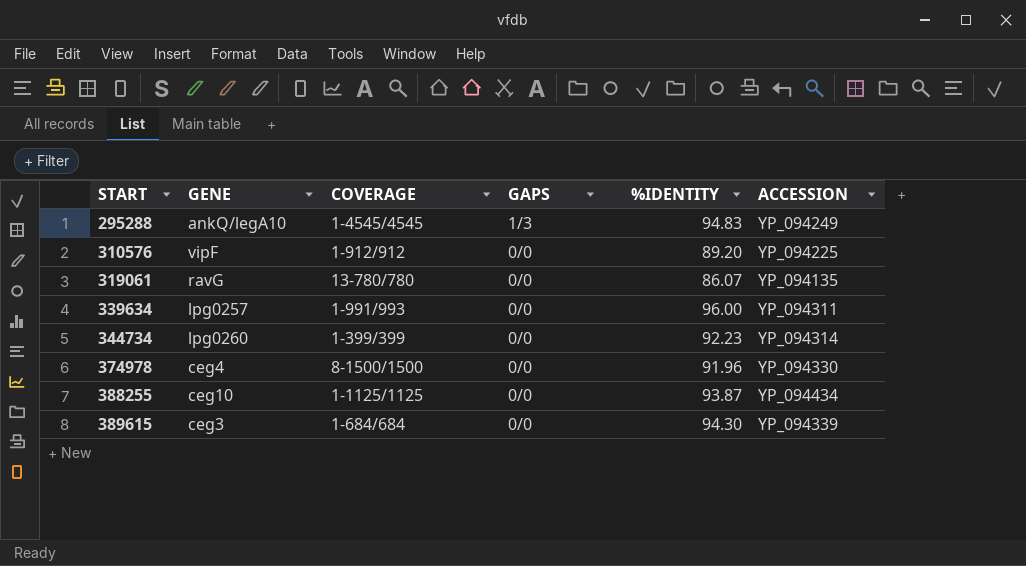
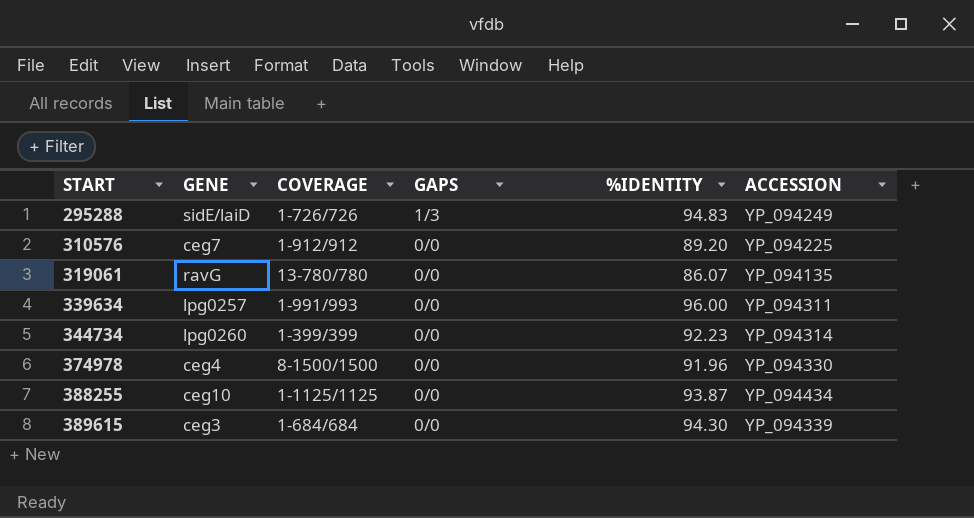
295288 | GENE: ankQ/legA10 -> sidE/laiD
295288 | COVERAGE: 1-4545/4545 -> 1-726/726
310576 | GENE: vipF -> ceg7

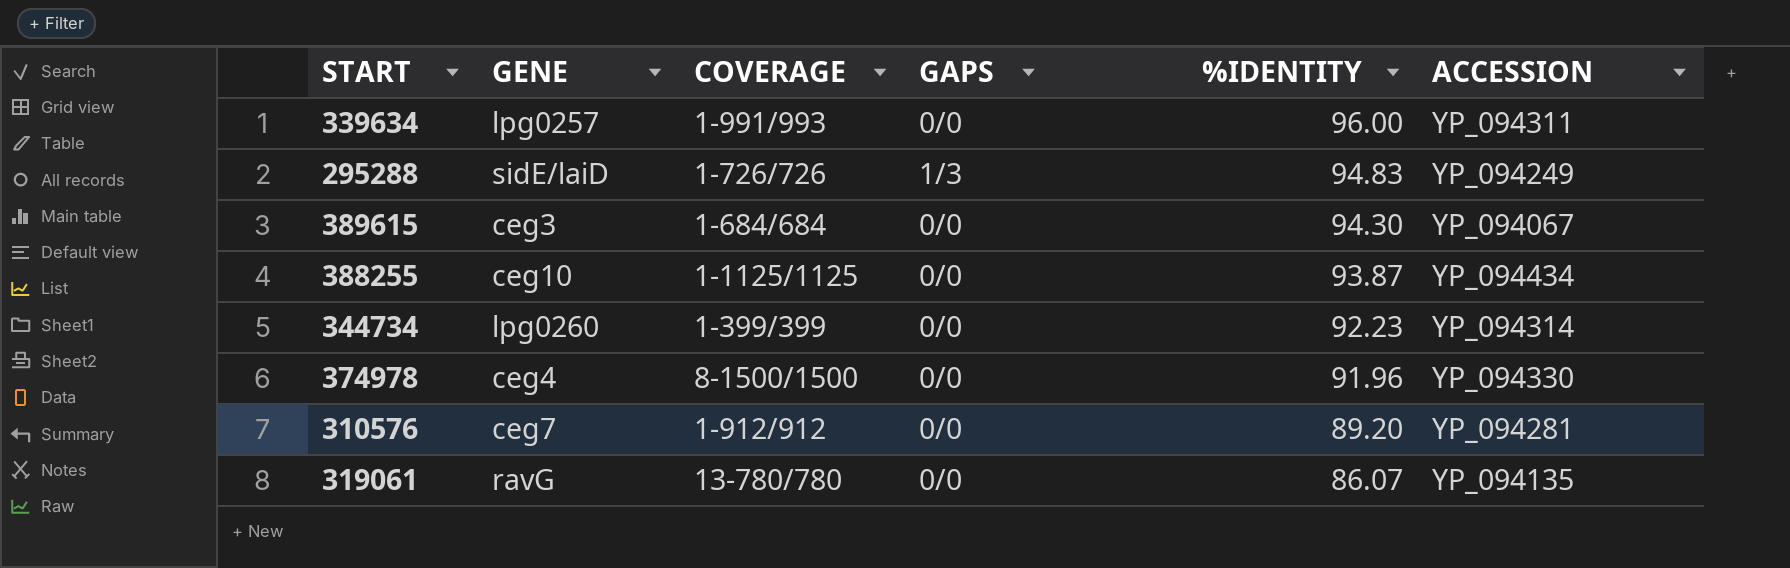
row order: START ascending -> %IDENTITY descending
389615 | ACCESSION: YP_094339 -> YP_094067
310576 | ACCESSION: YP_094225 -> YP_094281

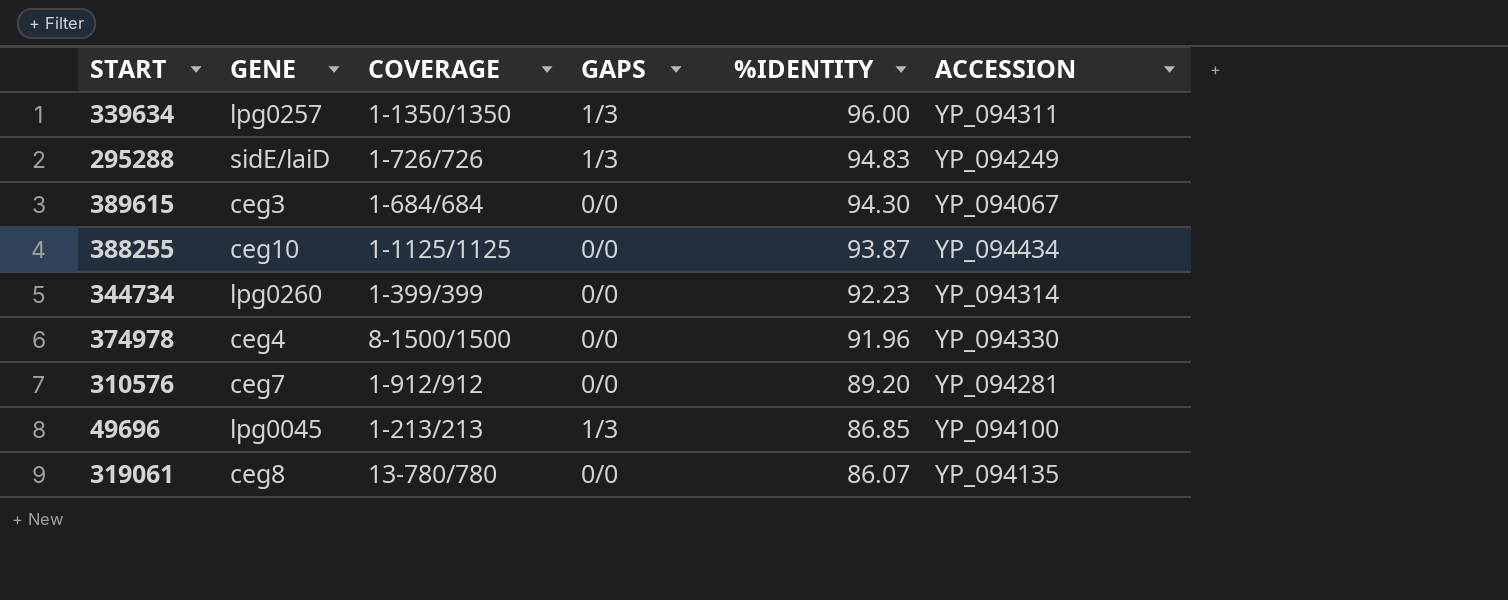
339634 | COVERAGE: 1-991/993 -> 1-1350/1350
339634 | GAPS: 0/0 -> 1/3
row 49696: none -> lpg0045 | 1-213/213 | 1/3 | 86.85 | YP_094100
319061 | GENE: ravG -> ceg8

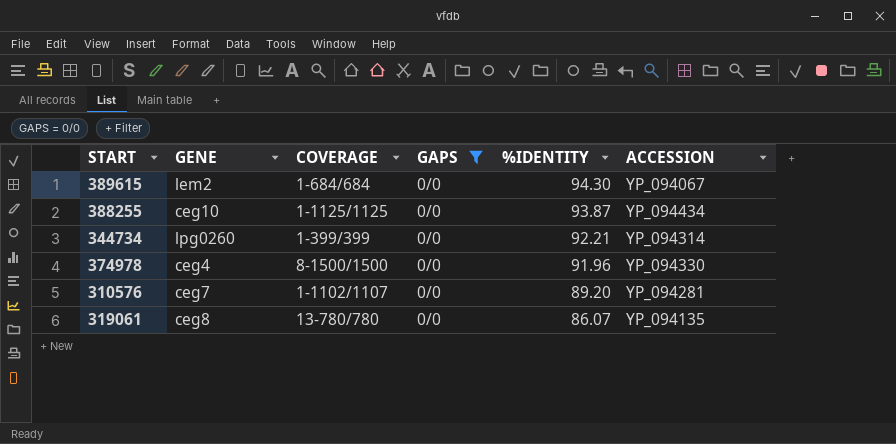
filter: none -> GAPS = 0/0
389615 | GENE: ceg3 -> lem2
344734 | %IDENTITY: 92.23 -> 92.21
310576 | COVERAGE: 1-912/912 -> 1-1102/1107

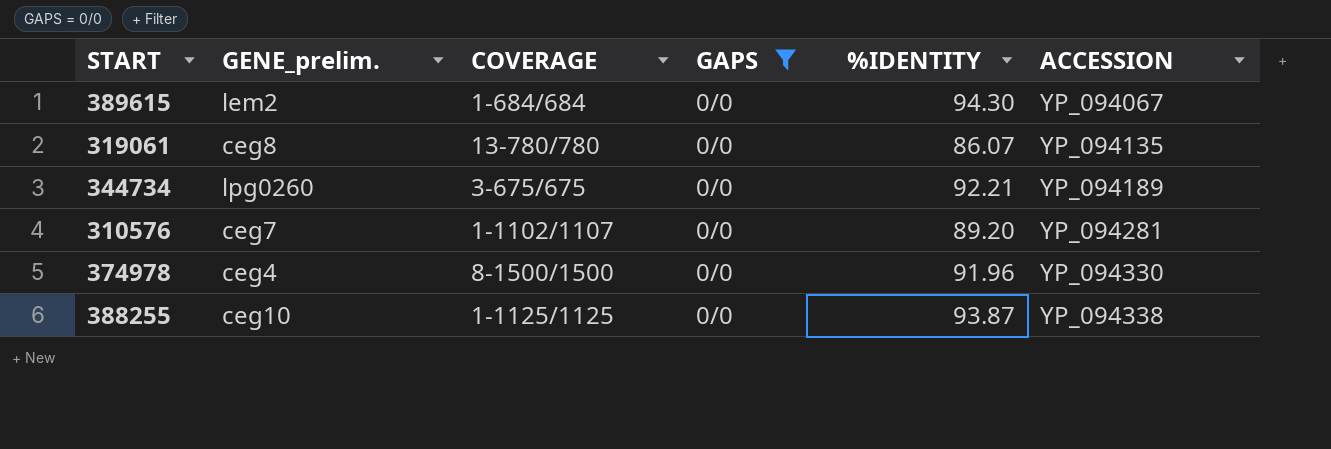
row order: %IDENTITY descending -> ACCESSION ascending
column name: GENE -> GENE_prelim.
344734 | COVERAGE: 1-399/399 -> 3-675/675
344734 | ACCESSION: YP_094314 -> YP_094189
388255 | ACCESSION: YP_094434 -> YP_094338

